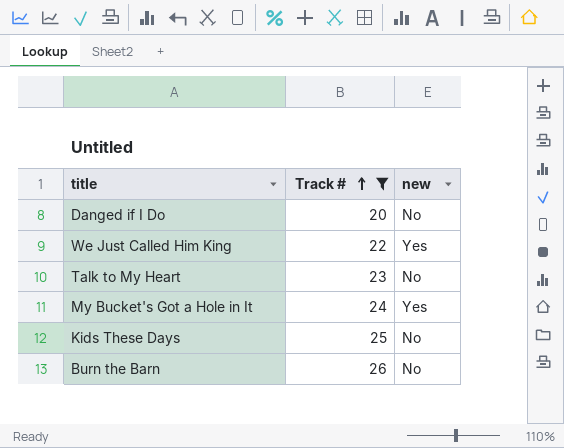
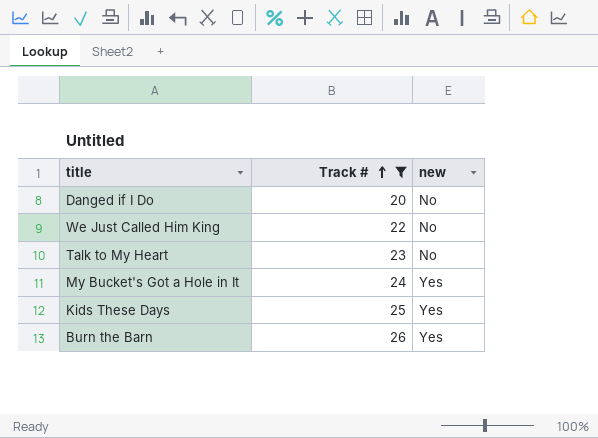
We Just Called Him King | new: Yes -> No
Kids These Days | new: No -> Yes
Burn the Barn | new: No -> Yes

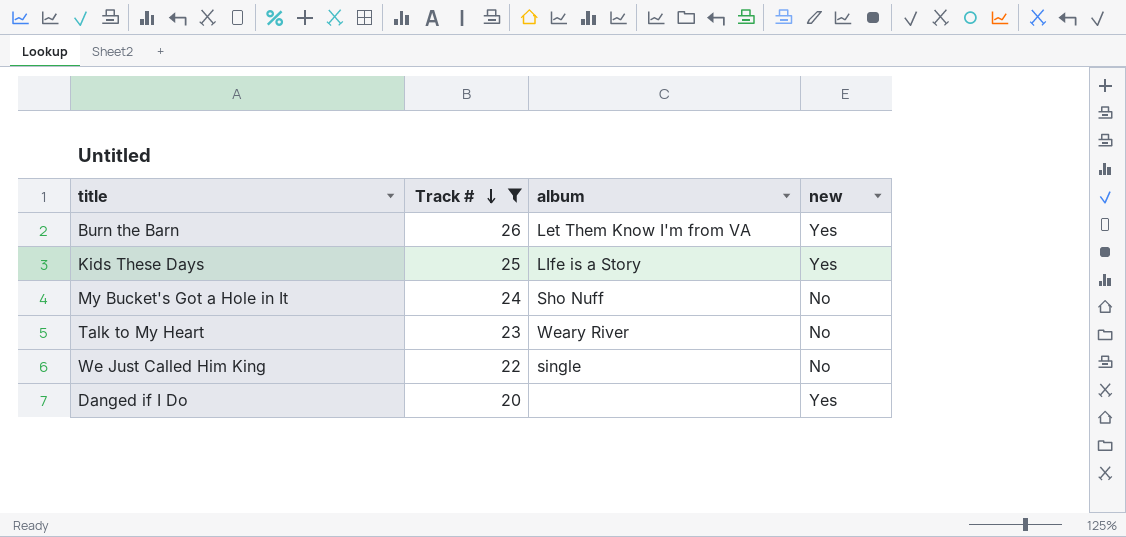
row order: Track # ascending -> Track # descending
column album | position: none -> 3
My Bucket's Got a Hole in It | new: Yes -> No
Danged if I Do | new: No -> Yes

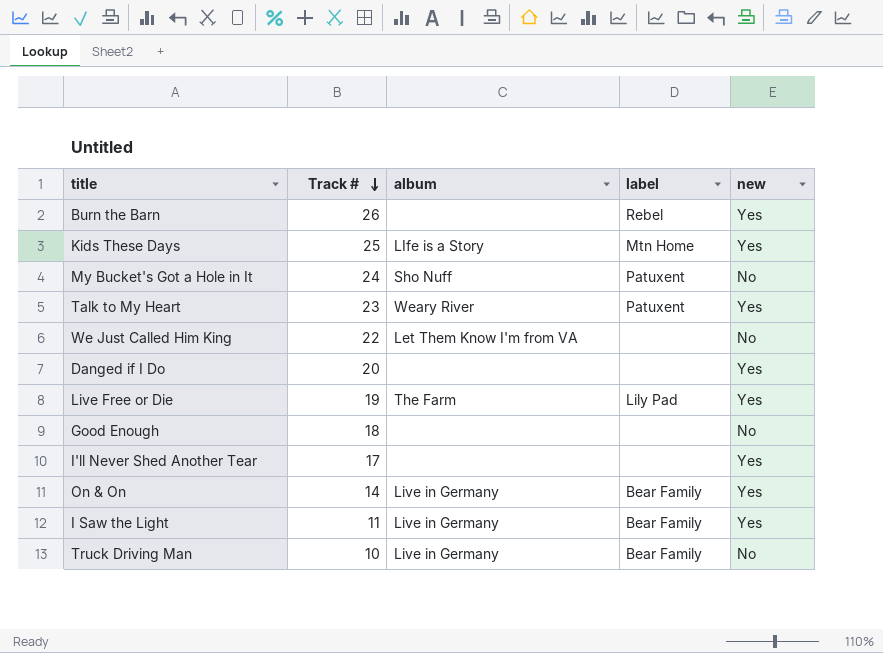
filter: Track # >= 20 -> none
column label | position: none -> 4
Burn the Barn | album: Let Them Know I'm from VA -> none
Talk to My Heart | new: No -> Yes
We Just Called Him King | album: single -> Let Them Know I'm from VA

